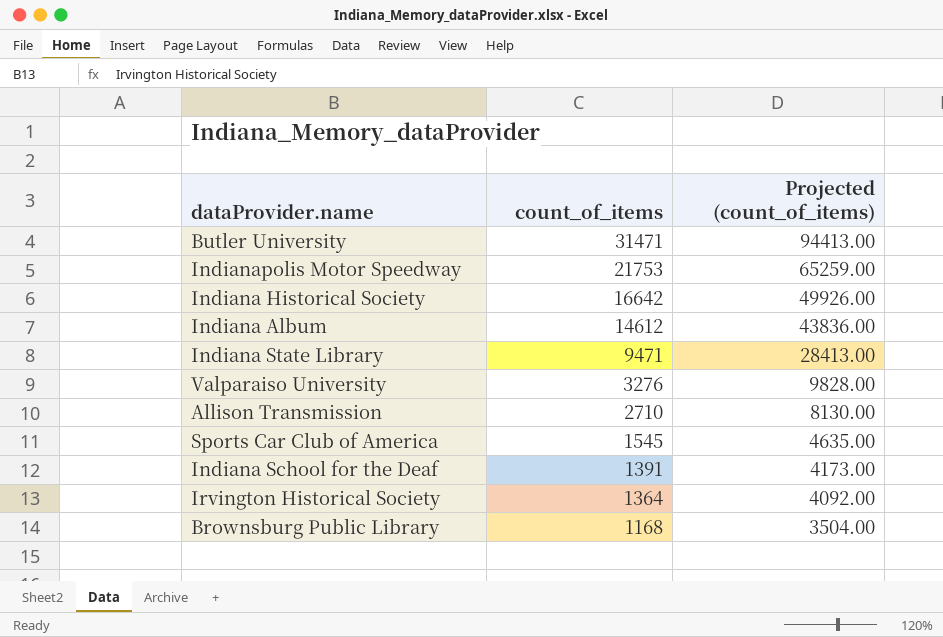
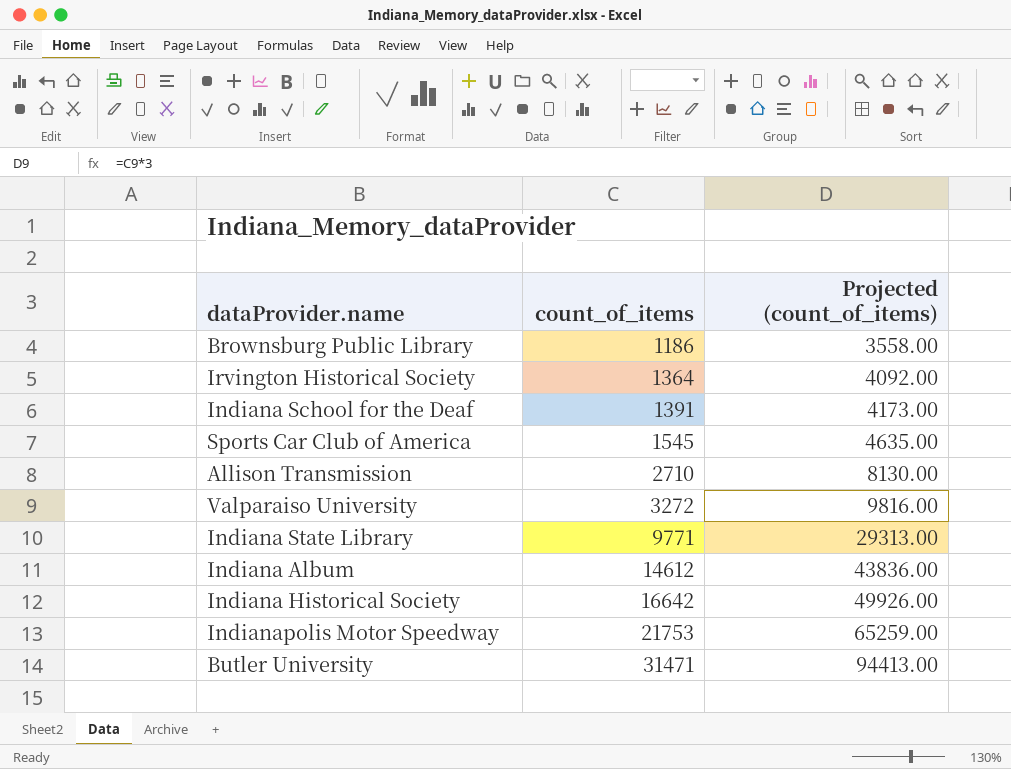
row order: count_of_items descending -> count_of_items ascending
Brownsburg Public Library | count_of_items: 1168 -> 1186
Brownsburg Public Library | Projected (count_of_items): 3504.00 -> 3558.00
Valparaiso University | count_of_items: 3276 -> 3272
Valparaiso University | Projected (count_of_items): 9828.00 -> 9816.00
Indiana State Library | count_of_items: 9471 -> 9771
Indiana State Library | Projected (count_of_items): 28413.00 -> 29313.00

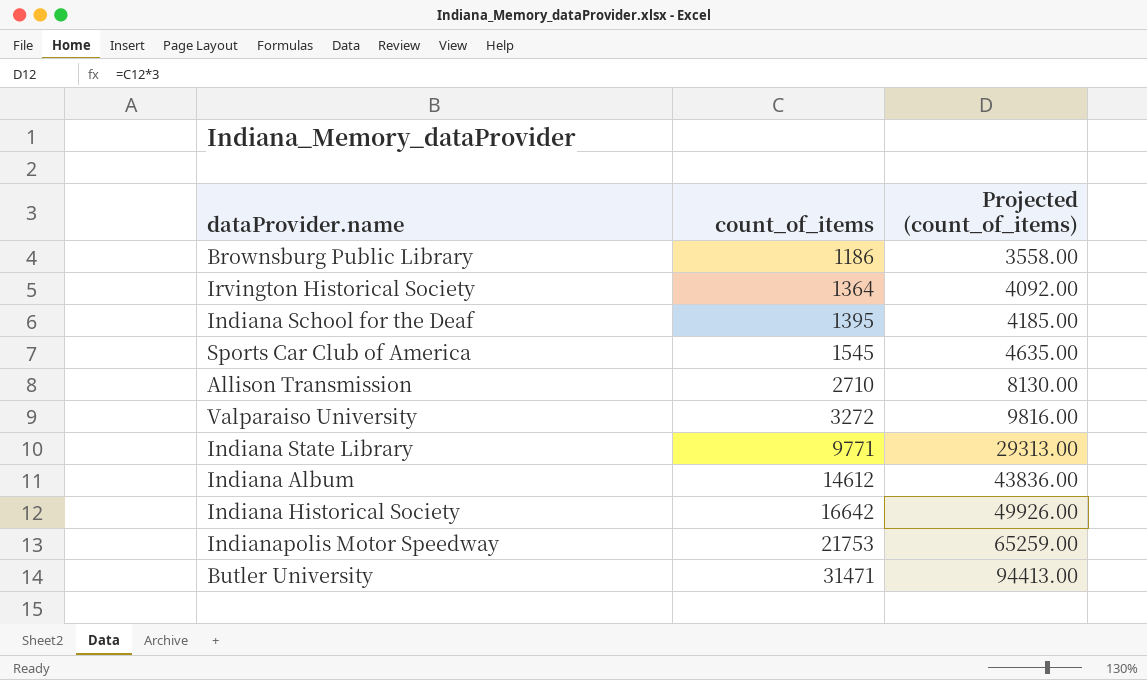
Indiana School for the Deaf | count_of_items: 1391 -> 1395
Indiana School for the Deaf | Projected (count_of_items): 4173.00 -> 4185.00

